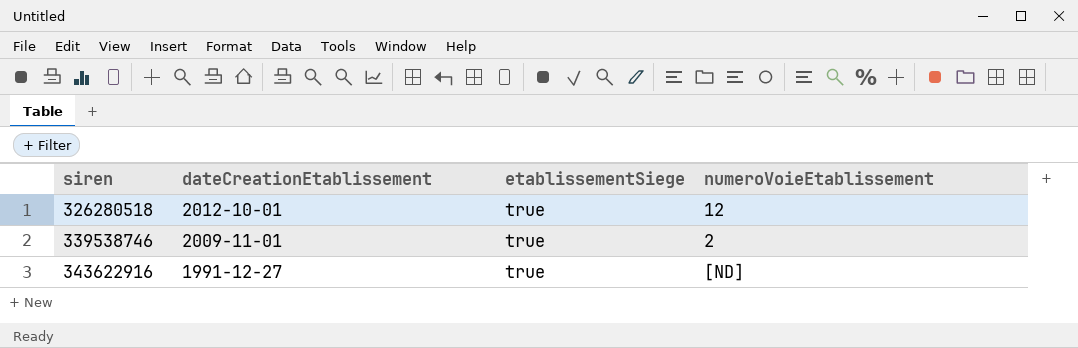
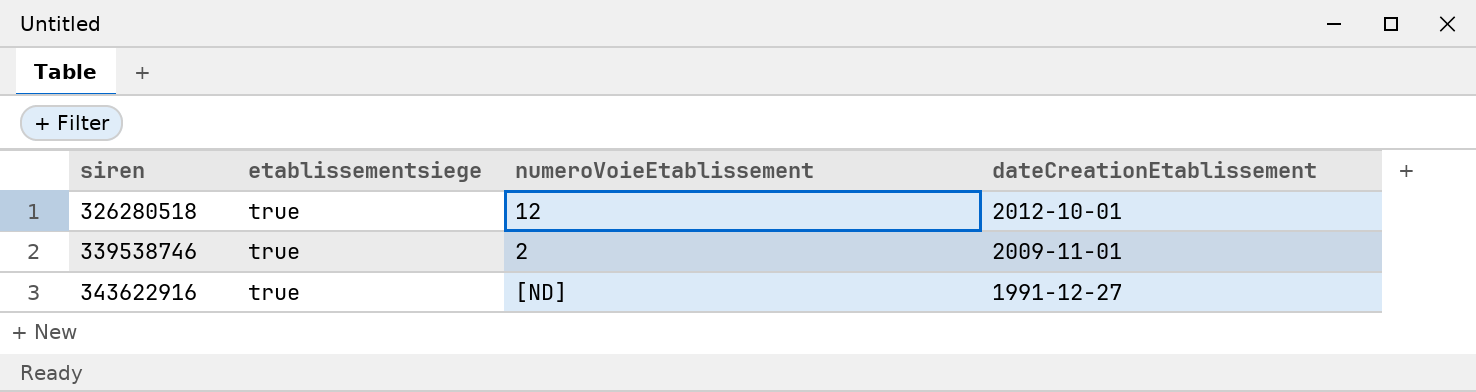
column name: etablissementSiege -> etablissementsiege
column dateCreationEtablissement | position: 2 -> 4

